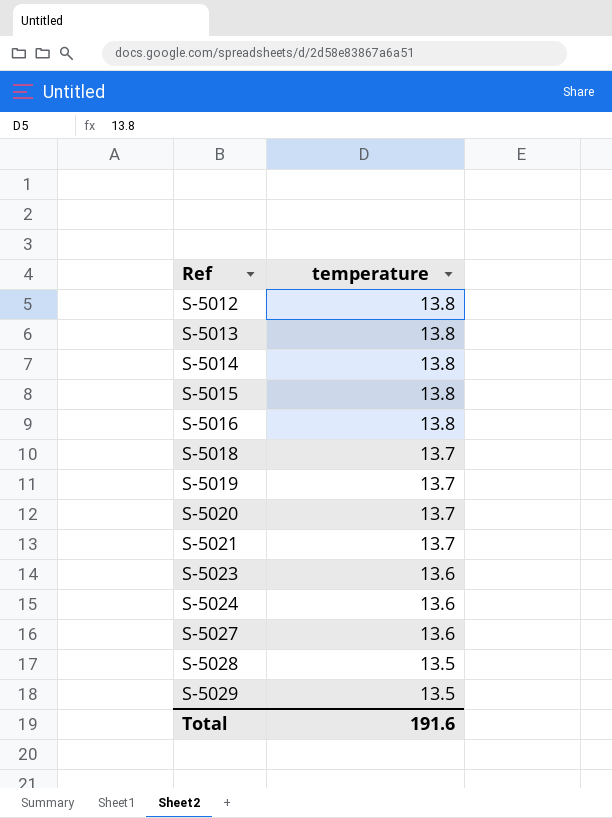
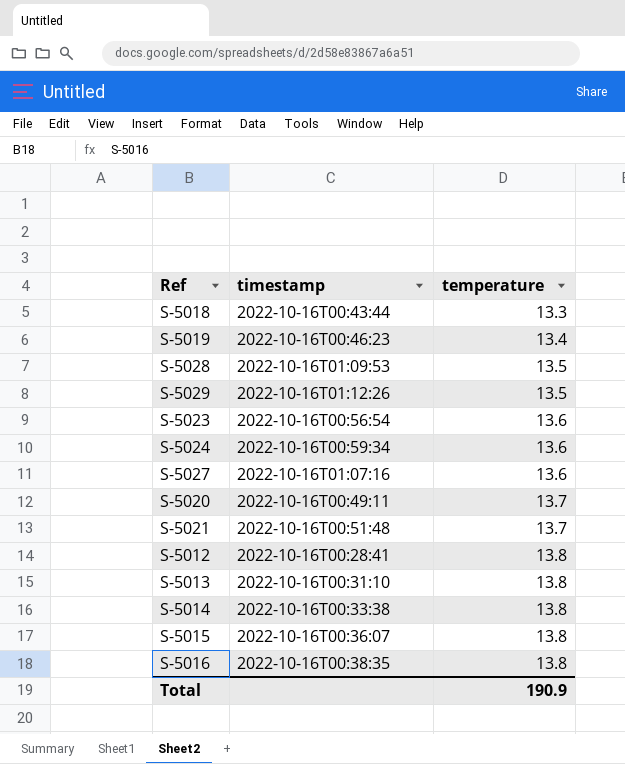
row order: Ref ascending -> temperature ascending
column timestamp | position: none -> 2
S-5018 | temperature: 13.7 -> 13.3
S-5019 | temperature: 13.7 -> 13.4
Total | temperature: 191.6 -> 190.9

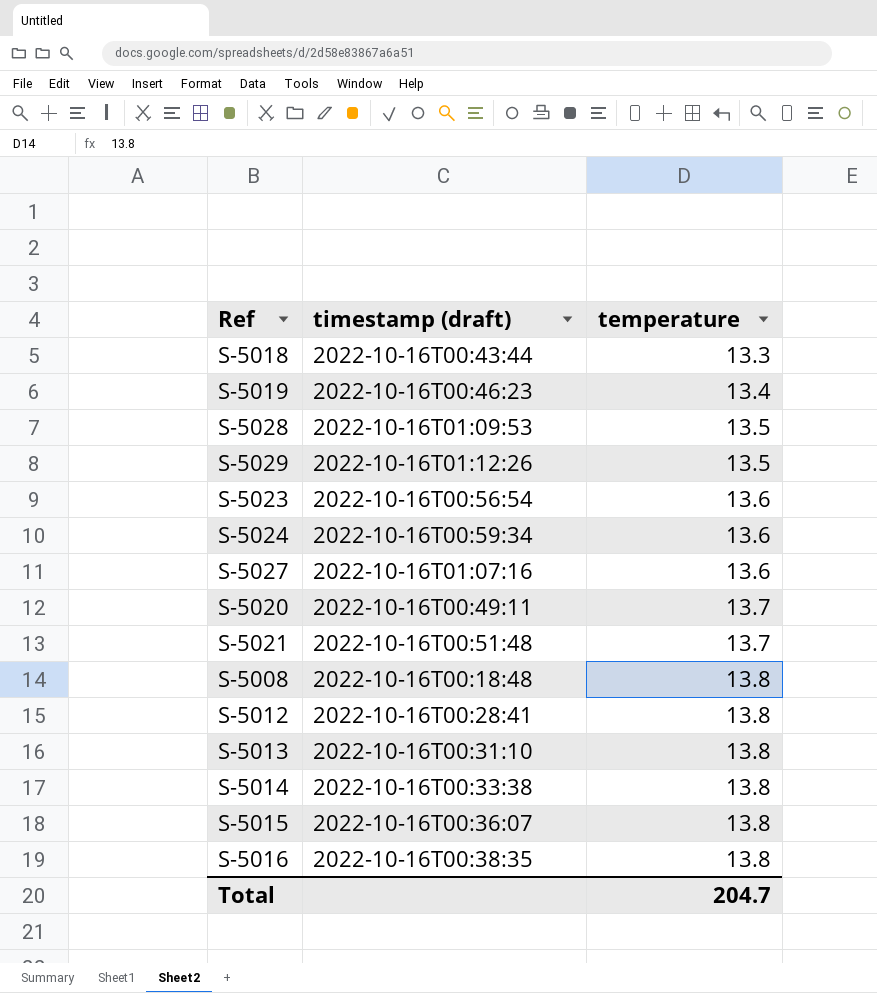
column name: timestamp -> timestamp (draft)
row S-5008: none -> 2022-10-16T00:18:48 | 13.8
Total | temperature: 190.9 -> 204.7

